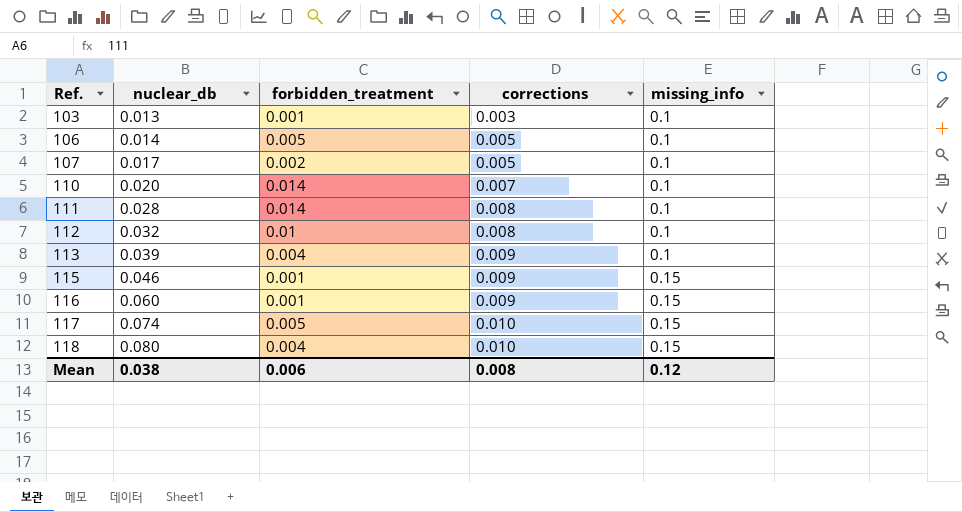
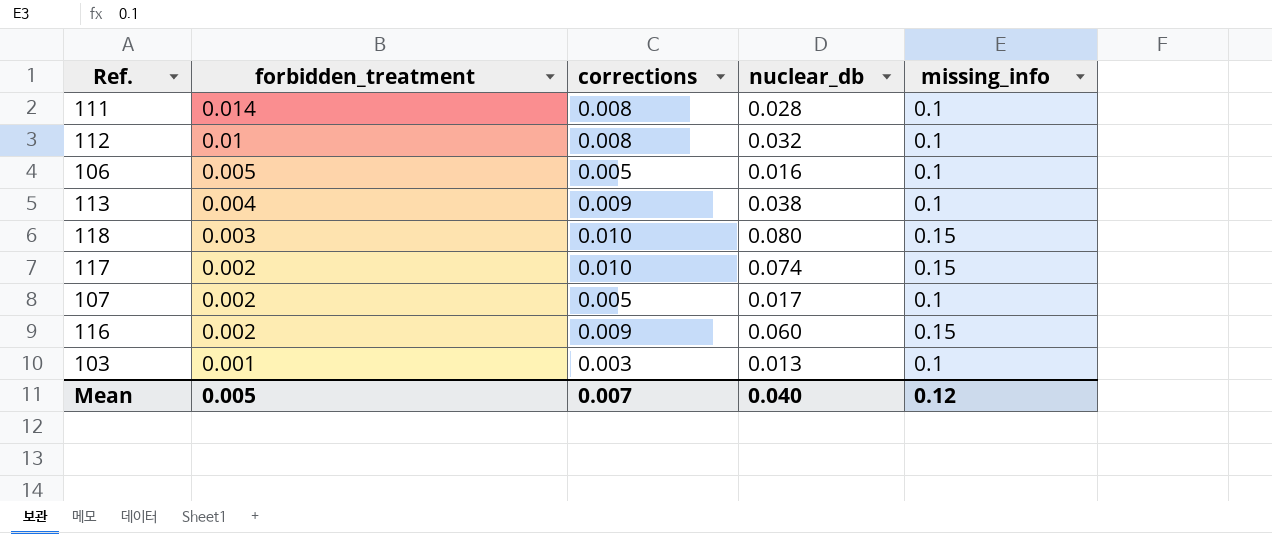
row order: Ref. ascending -> forbidden_treatment descending
column nuclear_db | position: 2 -> 4
row 110: 0.020 | 0.014 | 0.007 | 0.1 -> none
row 115: 0.046 | 0.001 | 0.009 | 0.15 -> none
106 | nuclear_db: 0.014 -> 0.016
113 | nuclear_db: 0.039 -> 0.038
118 | forbidden_treatment: 0.004 -> 0.003
117 | forbidden_treatment: 0.005 -> 0.002
116 | forbidden_treatment: 0.001 -> 0.002
Mean | forbidden_treatment: 0.006 -> 0.005
Mean | corrections: 0.008 -> 0.007
Mean | nuclear_db: 0.038 -> 0.040

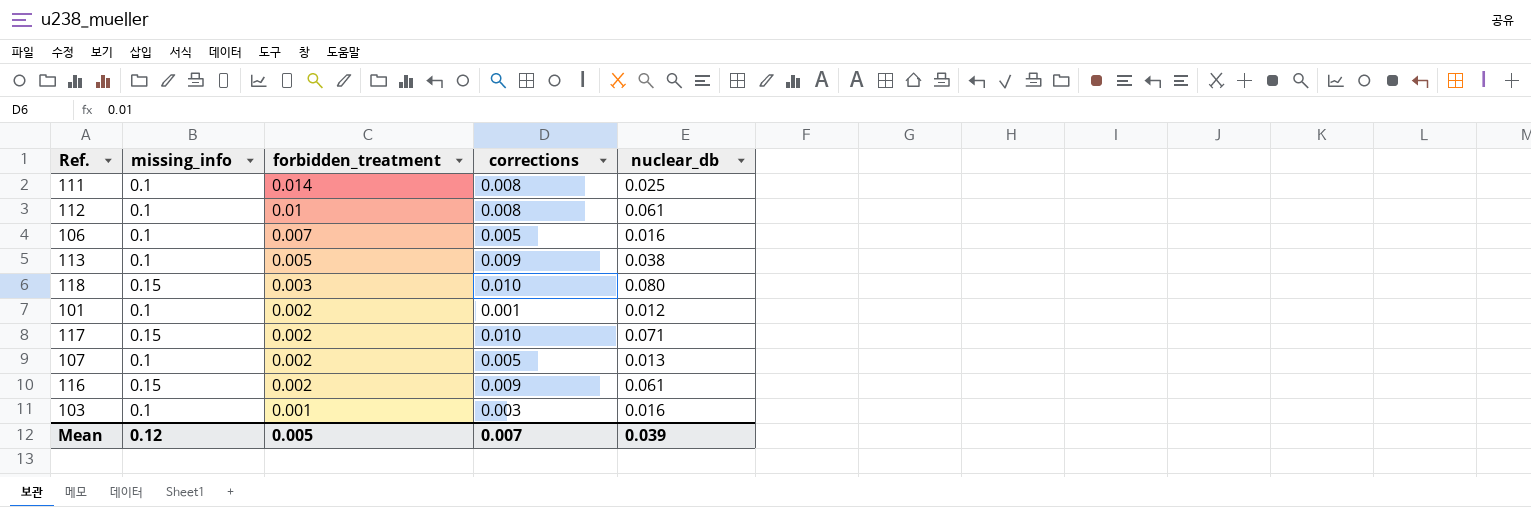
column missing_info | position: 5 -> 2
111 | nuclear_db: 0.028 -> 0.025
112 | nuclear_db: 0.032 -> 0.061
106 | forbidden_treatment: 0.005 -> 0.007
113 | forbidden_treatment: 0.004 -> 0.005
row 101: none -> 0.1 | 0.002 | 0.001 | 0.012
117 | nuclear_db: 0.074 -> 0.071
107 | nuclear_db: 0.017 -> 0.013
116 | nuclear_db: 0.060 -> 0.061
103 | nuclear_db: 0.013 -> 0.016
Mean | nuclear_db: 0.040 -> 0.039

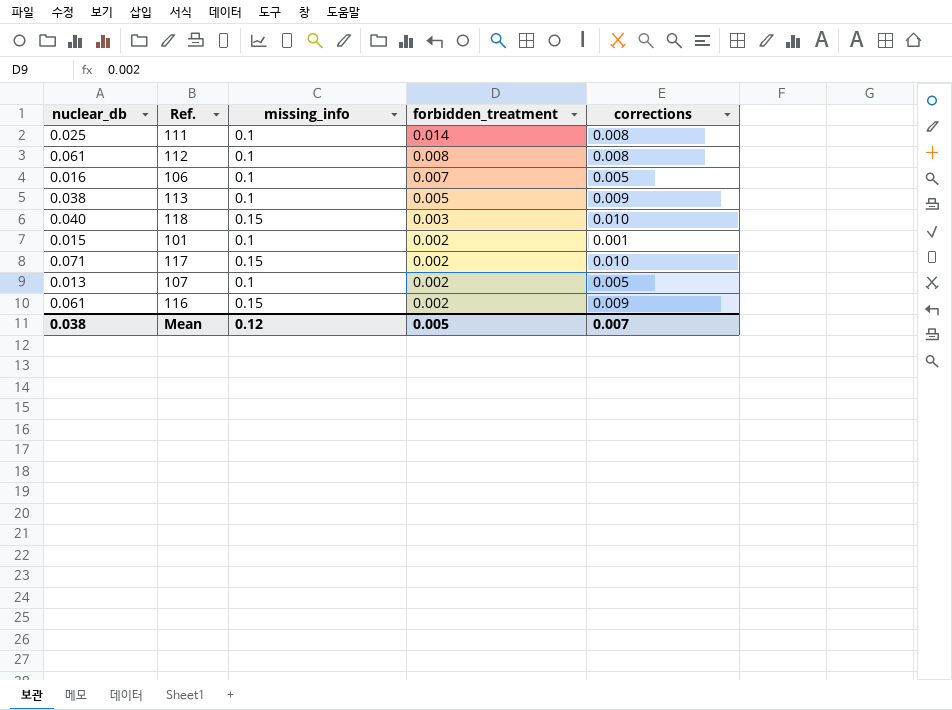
column nuclear_db | position: 5 -> 1
row 103: 0.1 | 0.001 | 0.003 | 0.016 -> none
112 | forbidden_treatment: 0.01 -> 0.008
118 | nuclear_db: 0.080 -> 0.040
101 | nuclear_db: 0.012 -> 0.015
Mean | nuclear_db: 0.039 -> 0.038

